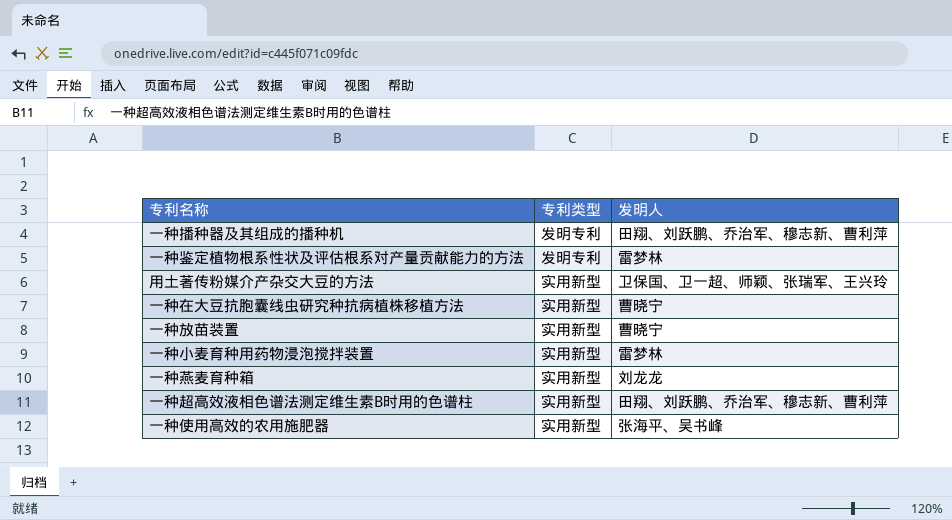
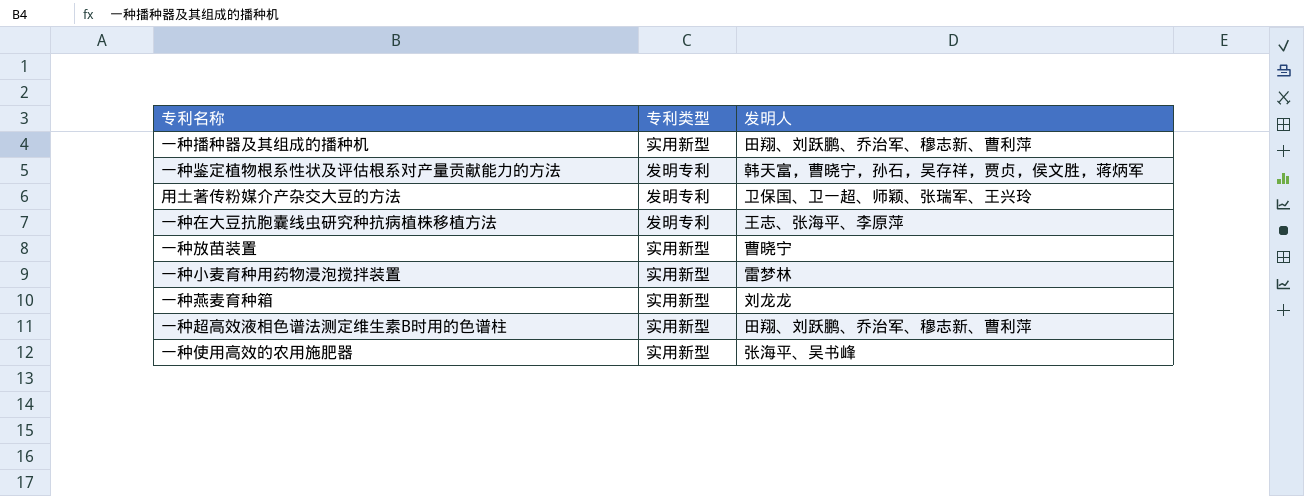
一种播种器及其组成的播种机 | 专利类型: 发明专利 -> 实用新型
一种鉴定植物根系性状及评估根系对产量贡献能力的方法 | 发明人: 雷梦林 -> 韩天富，曹晓宁，孙石，吴存祥，贾贞，侯文胜，蒋炳军
用土著传粉媒介产杂交大豆的方法 | 专利类型: 实用新型 -> 发明专利
一种在大豆抗胞囊线虫研究种抗病植株移植方法 | 专利类型: 实用新型 -> 发明专利
一种在大豆抗胞囊线虫研究种抗病植株移植方法 | 发明人: 曹晓宁 -> 王志、张海平、李原萍

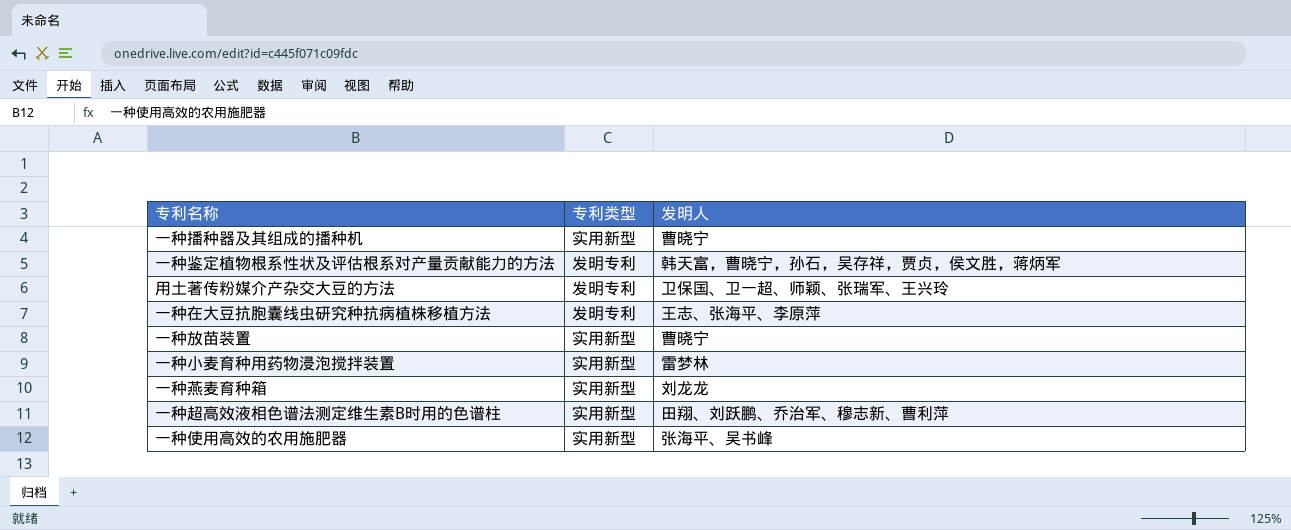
一种播种器及其组成的播种机 | 发明人: 田翔、刘跃鹏、乔治军、穆志新、曹利萍 -> 曹晓宁

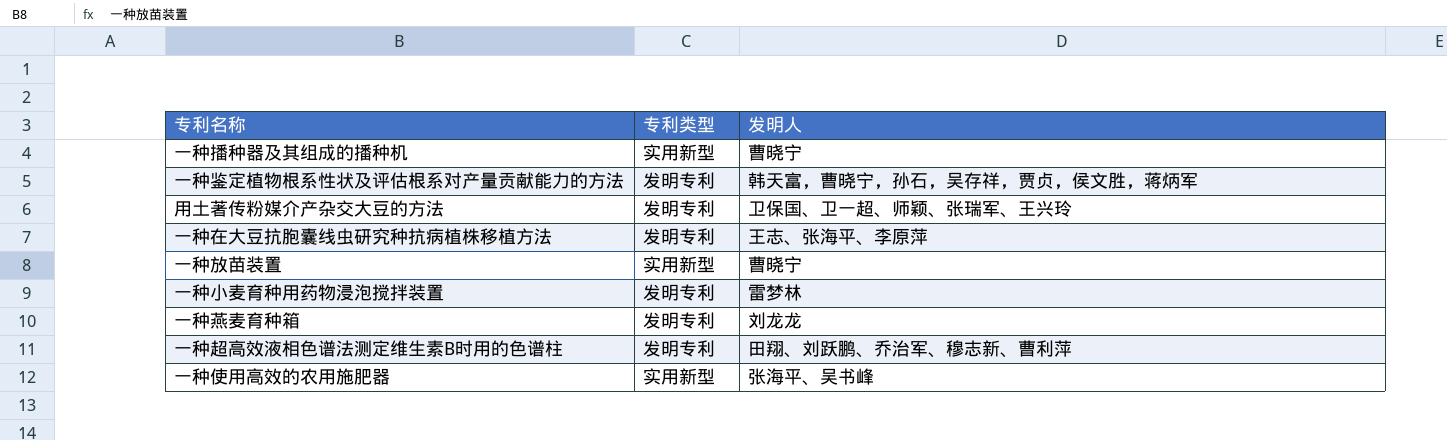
一种小麦育种用药物浸泡搅拌装置 | 专利类型: 实用新型 -> 发明专利
一种燕麦育种箱 | 专利类型: 实用新型 -> 发明专利
一种超高效液相色谱法测定维生素B时用的色谱柱 | 专利类型: 实用新型 -> 发明专利

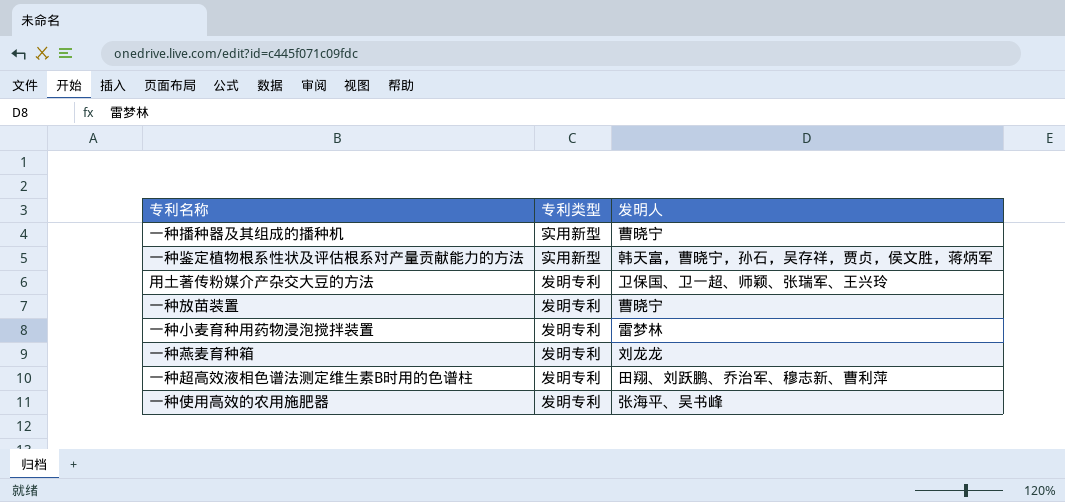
row 一种在大豆抗胞囊线虫研究种抗病植株移植方法: 发明专利 | 王志、张海平、李原萍 -> none
一种鉴定植物根系性状及评估根系对产量贡献能力的方法 | 专利类型: 发明专利 -> 实用新型
一种放苗装置 | 专利类型: 实用新型 -> 发明专利
一种使用高效的农用施肥器 | 专利类型: 实用新型 -> 发明专利

